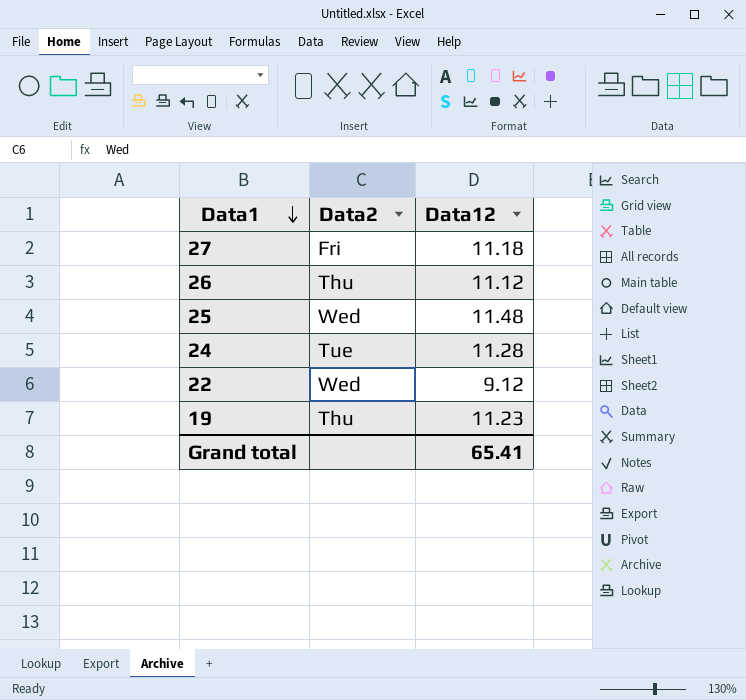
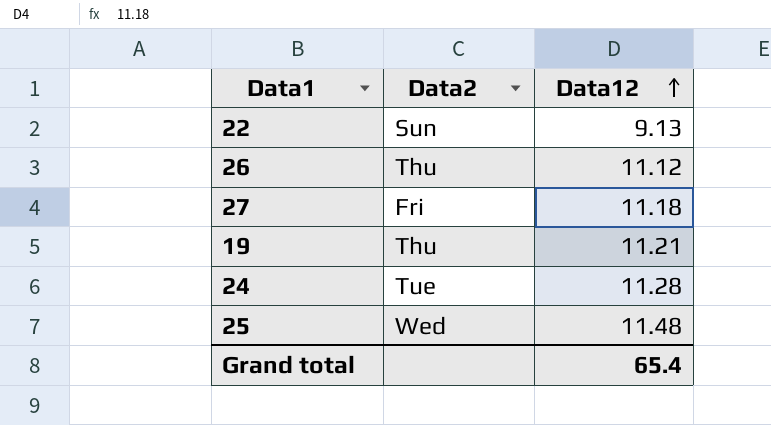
row order: Data1 descending -> Data12 ascending
22 | Data2: Wed -> Sun
22 | Data12: 9.12 -> 9.13
19 | Data12: 11.23 -> 11.21
Grand total | Data12: 65.41 -> 65.4

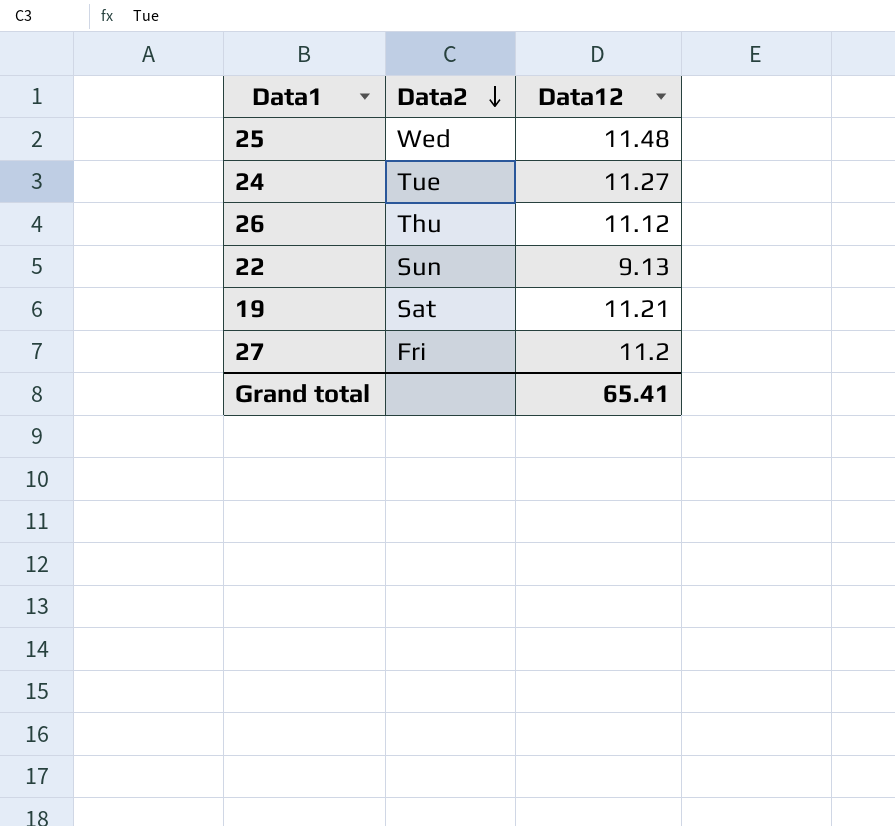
row order: Data12 ascending -> Data2 descending
24 | Data12: 11.28 -> 11.27
19 | Data2: Thu -> Sat
27 | Data12: 11.18 -> 11.2
Grand total | Data12: 65.4 -> 65.41

